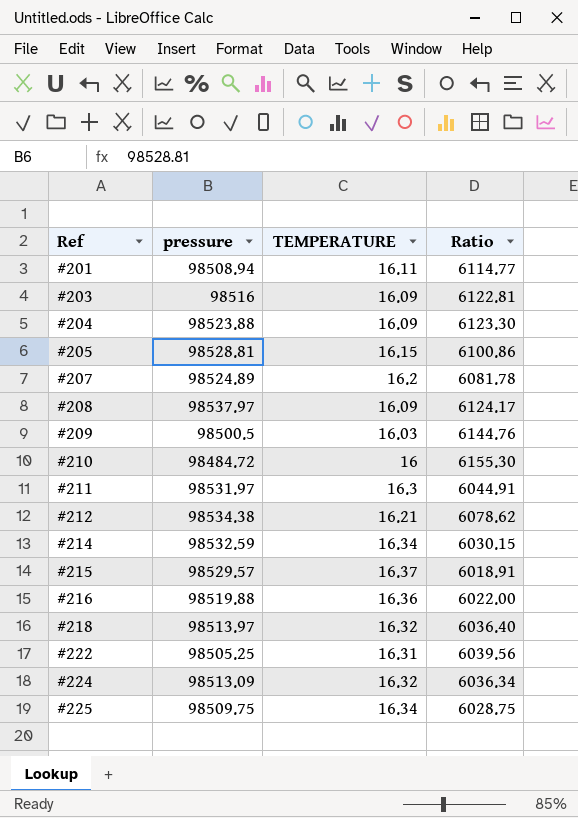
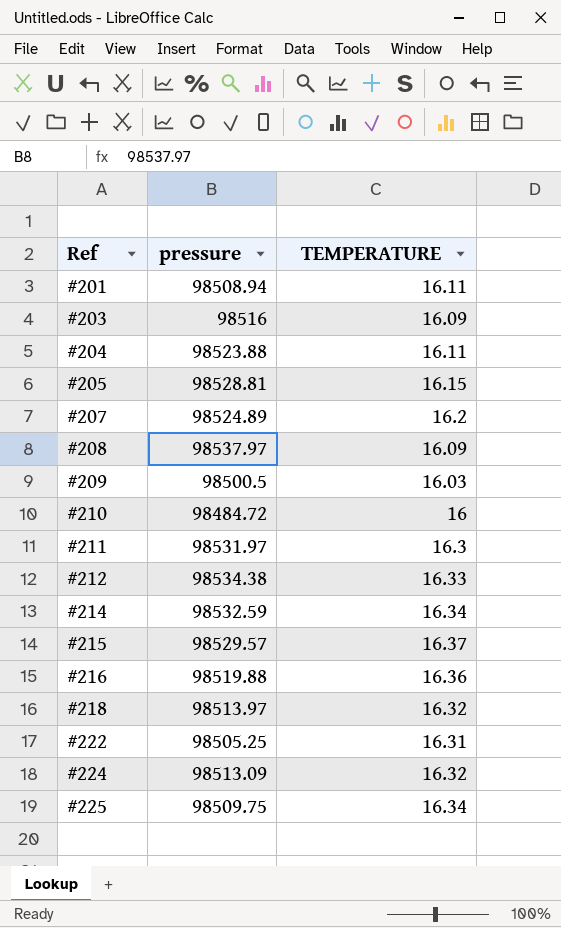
column Ratio | formula: [pressure] / [TEMPERATURE] -> none
#204 | TEMPERATURE: 16.09 -> 16.11
#212 | TEMPERATURE: 16.21 -> 16.33

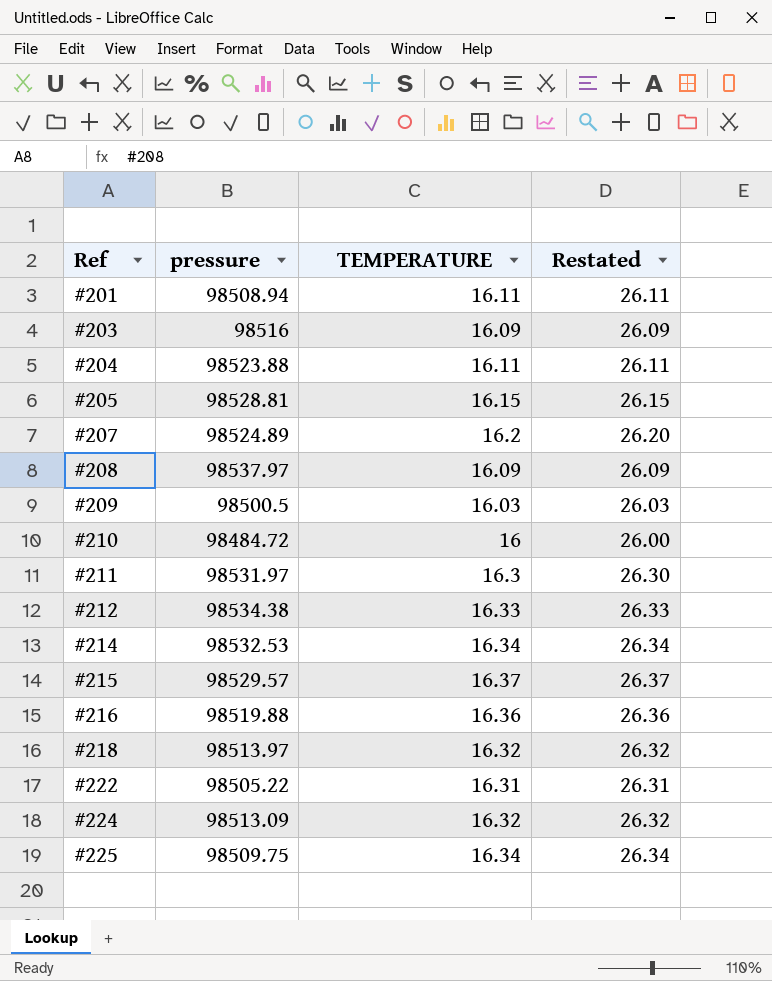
column Restated | formula: none -> [TEMPERATURE] + 10
#214 | pressure: 98532.59 -> 98532.53
#222 | pressure: 98505.25 -> 98505.22

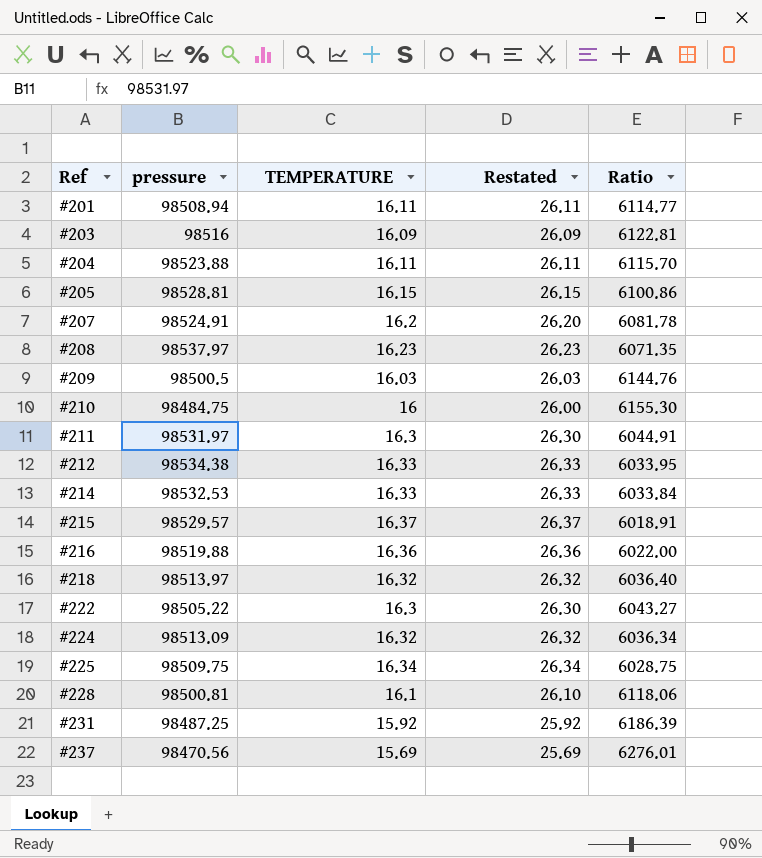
column Ratio | formula: none -> [pressure] / [TEMPERATURE]
#207 | pressure: 98524.89 -> 98524.91
#208 | TEMPERATURE: 16.09 -> 16.23
#208 | Restated: 26.09 -> 26.23
#210 | pressure: 98484.72 -> 98484.75
#214 | TEMPERATURE: 16.34 -> 16.33
#214 | Restated: 26.34 -> 26.33
#222 | TEMPERATURE: 16.31 -> 16.3
#222 | Restated: 26.31 -> 26.30
row #228: none -> 98500.81 | 16.1 | 26.10 | 6118.06
row #231: none -> 98487.25 | 15.92 | 25.92 | 6186.39
row #237: none -> 98470.56 | 15.69 | 25.69 | 6276.01

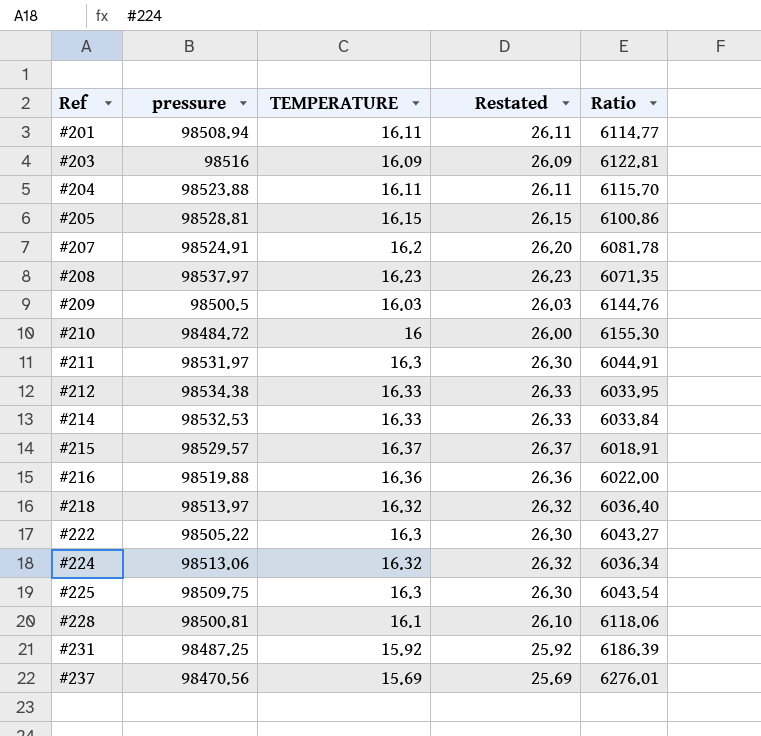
#210 | pressure: 98484.75 -> 98484.72
#224 | pressure: 98513.09 -> 98513.06
#225 | TEMPERATURE: 16.34 -> 16.3
#225 | Restated: 26.34 -> 26.30
#225 | Ratio: 6028.75 -> 6043.54

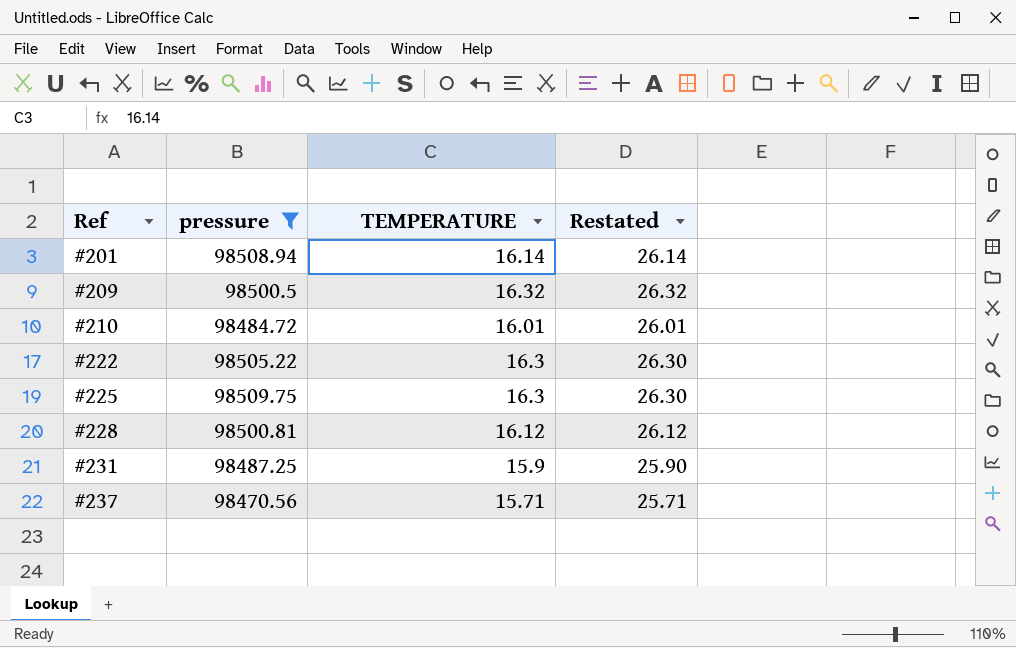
filter: none -> pressure <= 98509.75
column Ratio | formula: [pressure] / [TEMPERATURE] -> none
#201 | TEMPERATURE: 16.11 -> 16.14
#201 | Restated: 26.11 -> 26.14
#209 | TEMPERATURE: 16.03 -> 16.32
#209 | Restated: 26.03 -> 26.32
#210 | TEMPERATURE: 16 -> 16.01
#210 | Restated: 26.00 -> 26.01
#228 | TEMPERATURE: 16.1 -> 16.12
#228 | Restated: 26.10 -> 26.12
#231 | TEMPERATURE: 15.92 -> 15.9
#231 | Restated: 25.92 -> 25.90
#237 | TEMPERATURE: 15.69 -> 15.71
#237 | Restated: 25.69 -> 25.71

